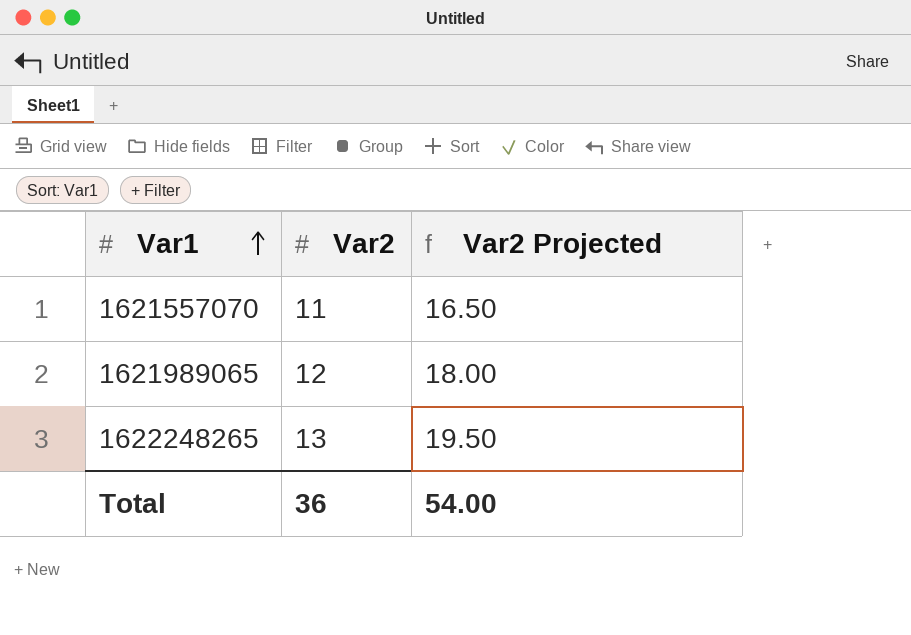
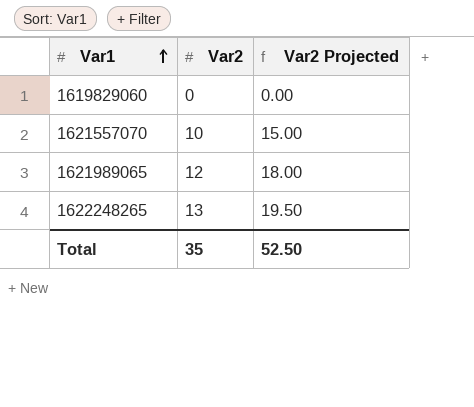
row 1619829060: none -> 0 | 0.00
1621557070 | Var2: 11 -> 10
1621557070 | Var2 Projected: 16.50 -> 15.00
Total | Var2: 36 -> 35
Total | Var2 Projected: 54.00 -> 52.50

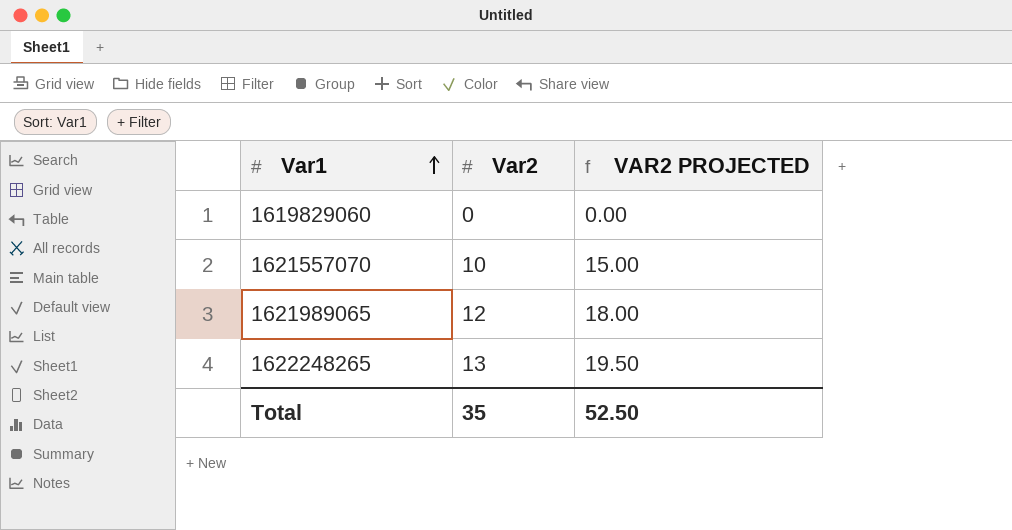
column name: Var2 Projected -> VAR2 PROJECTED

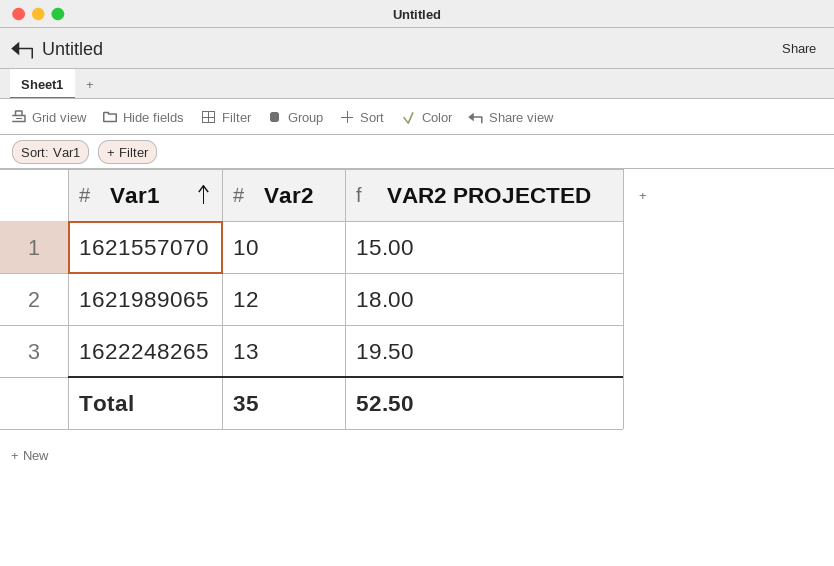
row 1619829060: 0 | 0.00 -> none

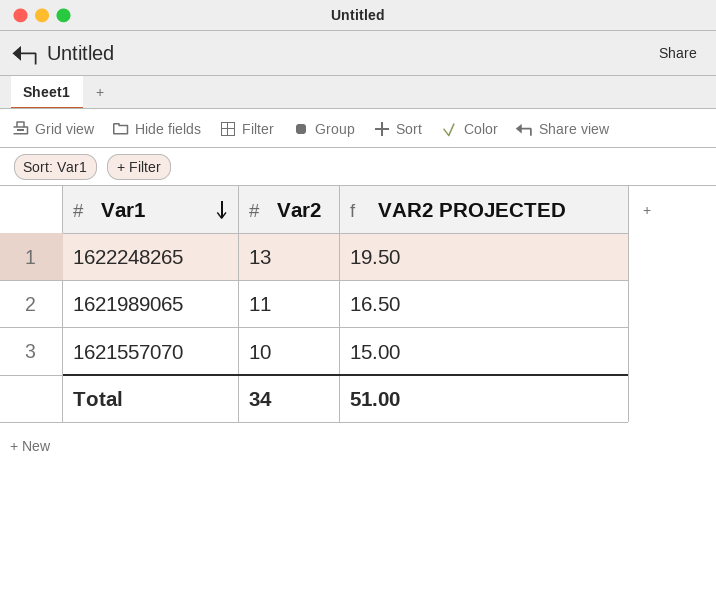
row order: Var1 ascending -> Var1 descending
1621989065 | Var2: 12 -> 11
1621989065 | VAR2 PROJECTED: 18.00 -> 16.50
Total | Var2: 35 -> 34
Total | VAR2 PROJECTED: 52.50 -> 51.00

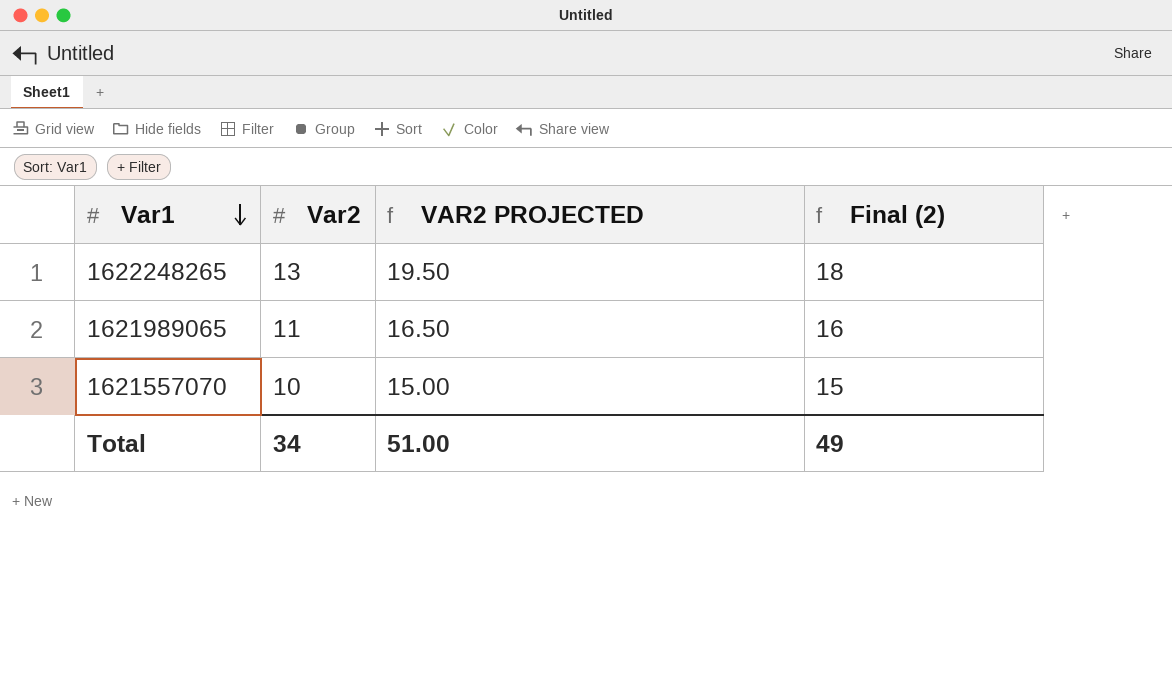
column Final (2) | formula: none -> [Var2] + 5

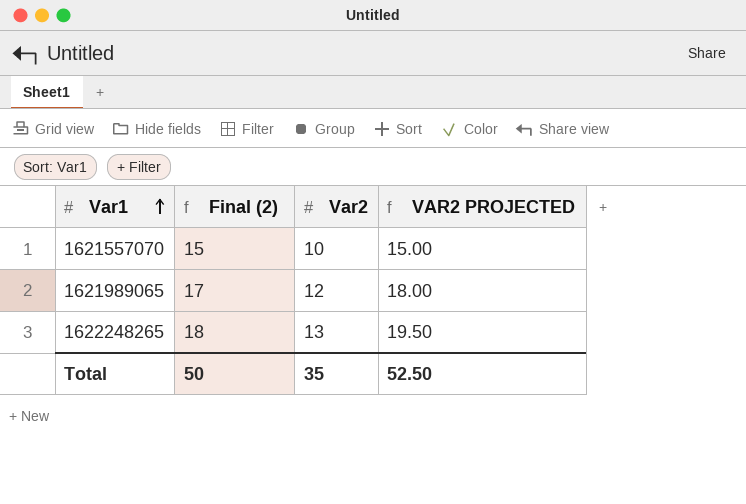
row order: Var1 descending -> Var1 ascending
column Final (2) | position: 4 -> 2
1621989065 | Final (2): 16 -> 17
1621989065 | Var2: 11 -> 12
1621989065 | VAR2 PROJECTED: 16.50 -> 18.00
Total | Final (2): 49 -> 50
Total | Var2: 34 -> 35
Total | VAR2 PROJECTED: 51.00 -> 52.50

